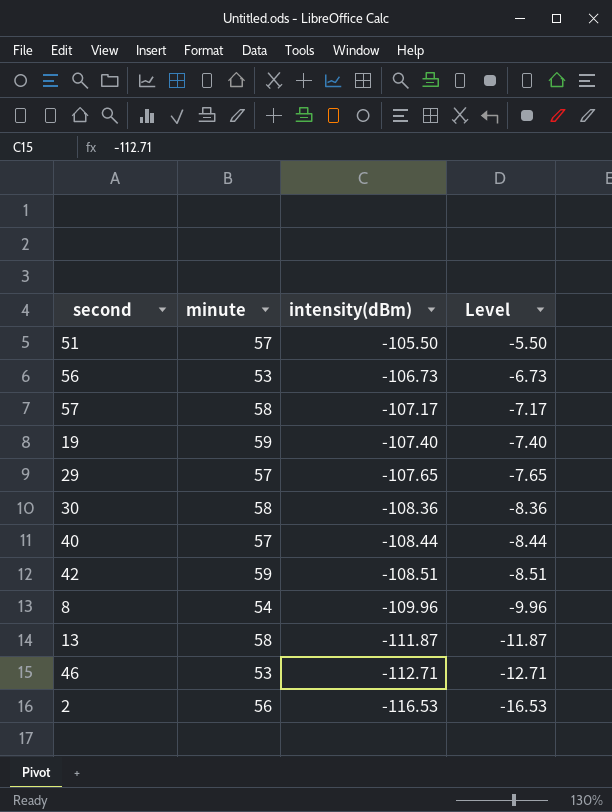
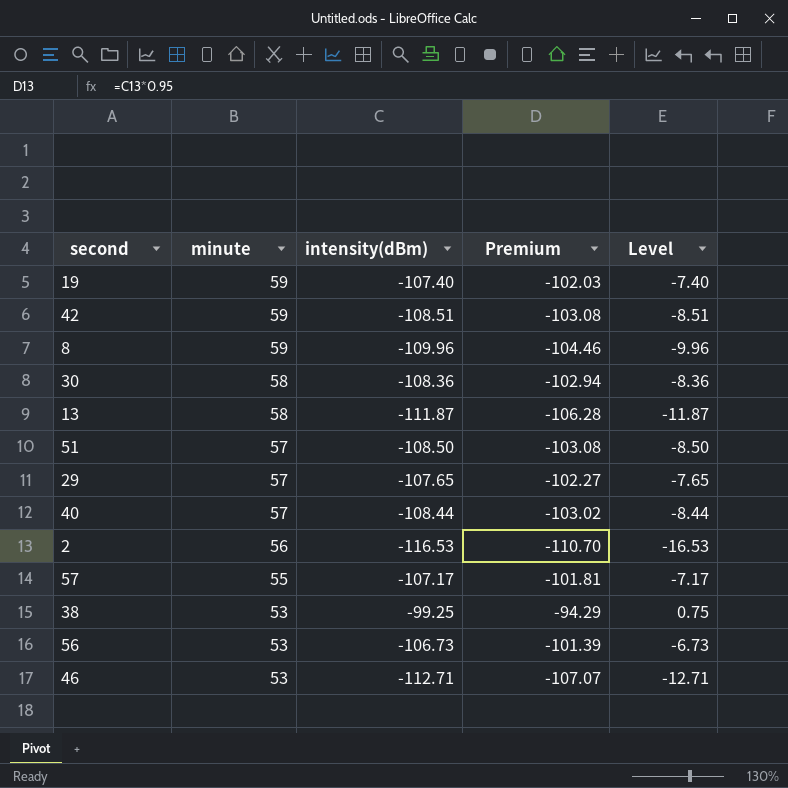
row order: intensity(dBm) descending -> minute descending
column Premium | formula: none -> [intensity(dBm)] * 0.95
8 | minute: 54 -> 59
51 | intensity(dBm): -105.50 -> -108.50
51 | Level: -5.50 -> -8.50
57 | minute: 58 -> 55
row 38: none -> 53 | -99.25 | -94.29 | 0.75

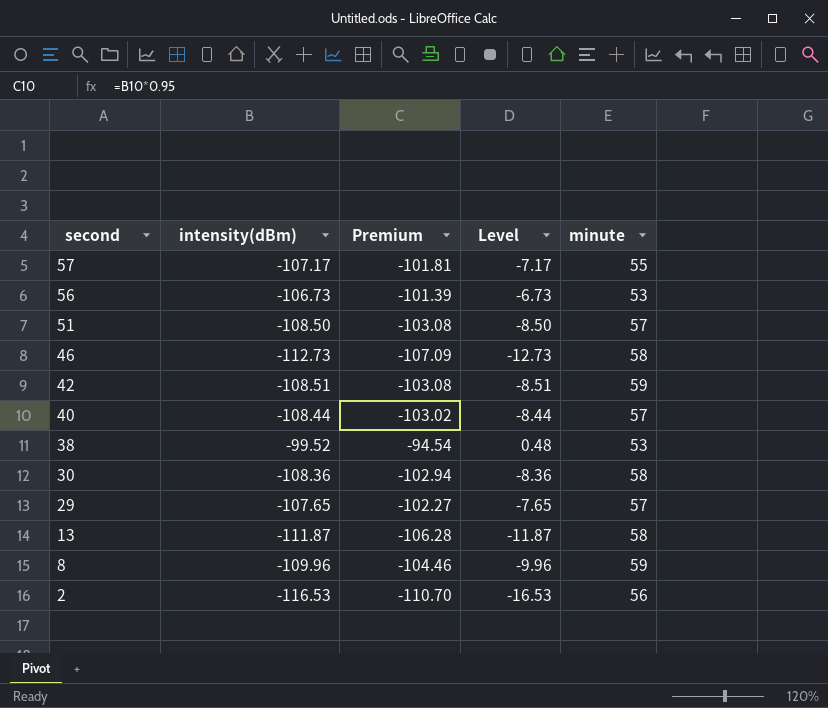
row order: minute descending -> second descending
column minute | position: 2 -> 5
row 19: 59 | -107.40 | -102.03 | -7.40 -> none
46 | intensity(dBm): -112.71 -> -112.73
46 | Premium: -107.07 -> -107.09
46 | Level: -12.71 -> -12.73
46 | minute: 53 -> 58
38 | intensity(dBm): -99.25 -> -99.52
38 | Premium: -94.29 -> -94.54
38 | Level: 0.75 -> 0.48

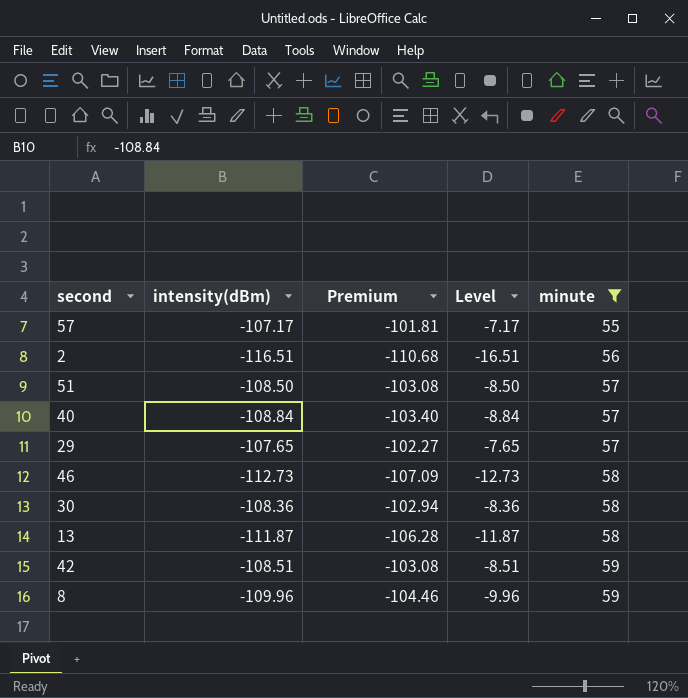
filter: none -> minute != 53
row order: second descending -> minute ascending
2 | intensity(dBm): -116.53 -> -116.51
2 | Premium: -110.70 -> -110.68
2 | Level: -16.53 -> -16.51
40 | intensity(dBm): -108.44 -> -108.84
40 | Premium: -103.02 -> -103.40
40 | Level: -8.44 -> -8.84

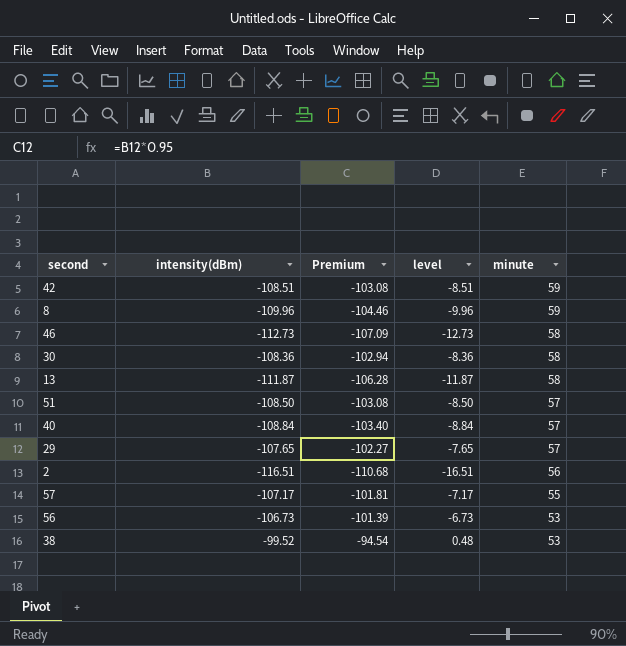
filter: minute != 53 -> none
row order: minute ascending -> minute descending
column name: Level -> level

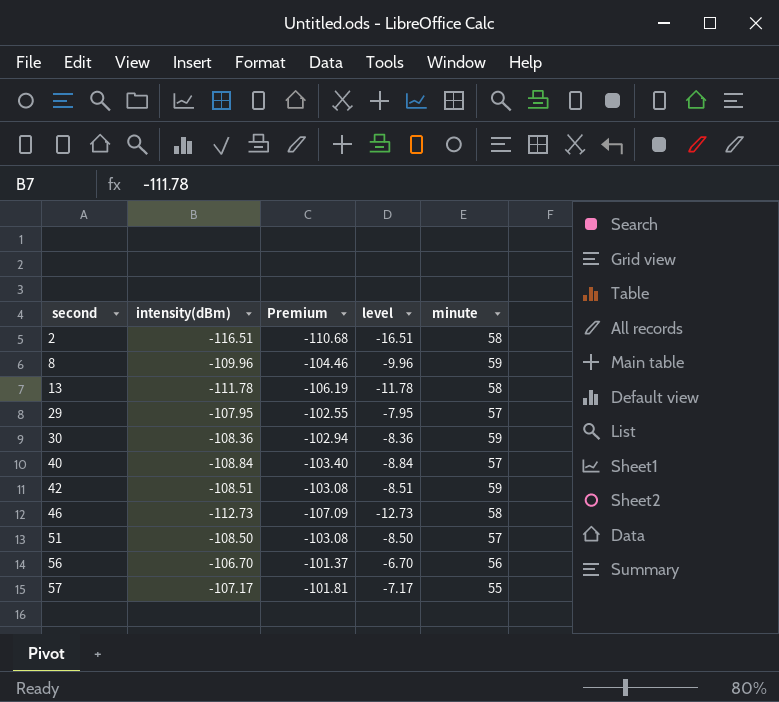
row order: minute descending -> second ascending
row 38: -99.52 | -94.54 | 0.48 | 53 -> none
2 | minute: 56 -> 58
13 | intensity(dBm): -111.87 -> -111.78
13 | Premium: -106.28 -> -106.19
13 | level: -11.87 -> -11.78
29 | intensity(dBm): -107.65 -> -107.95
29 | Premium: -102.27 -> -102.55
29 | level: -7.65 -> -7.95
30 | minute: 58 -> 59
56 | intensity(dBm): -106.73 -> -106.70
56 | Premium: -101.39 -> -101.37
56 | level: -6.73 -> -6.70
56 | minute: 53 -> 56

